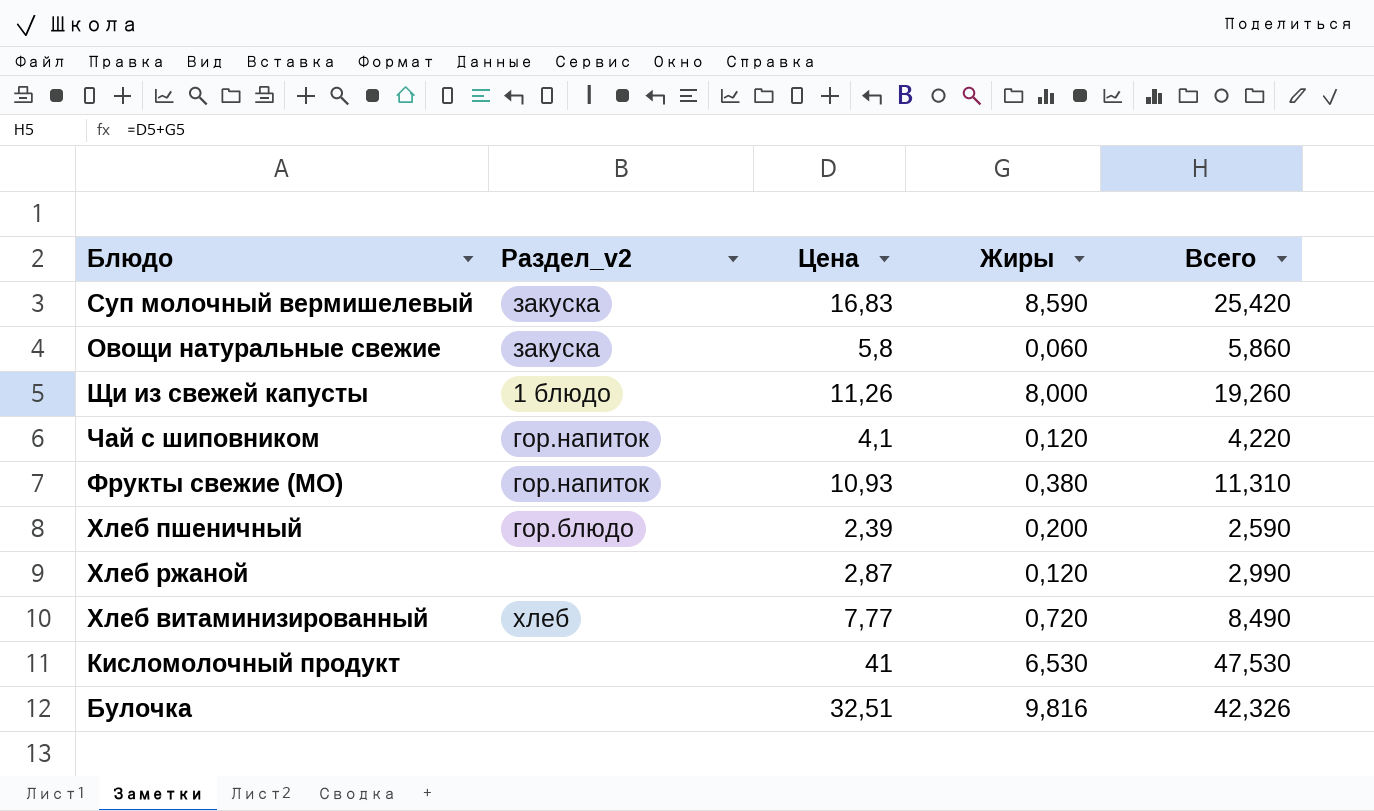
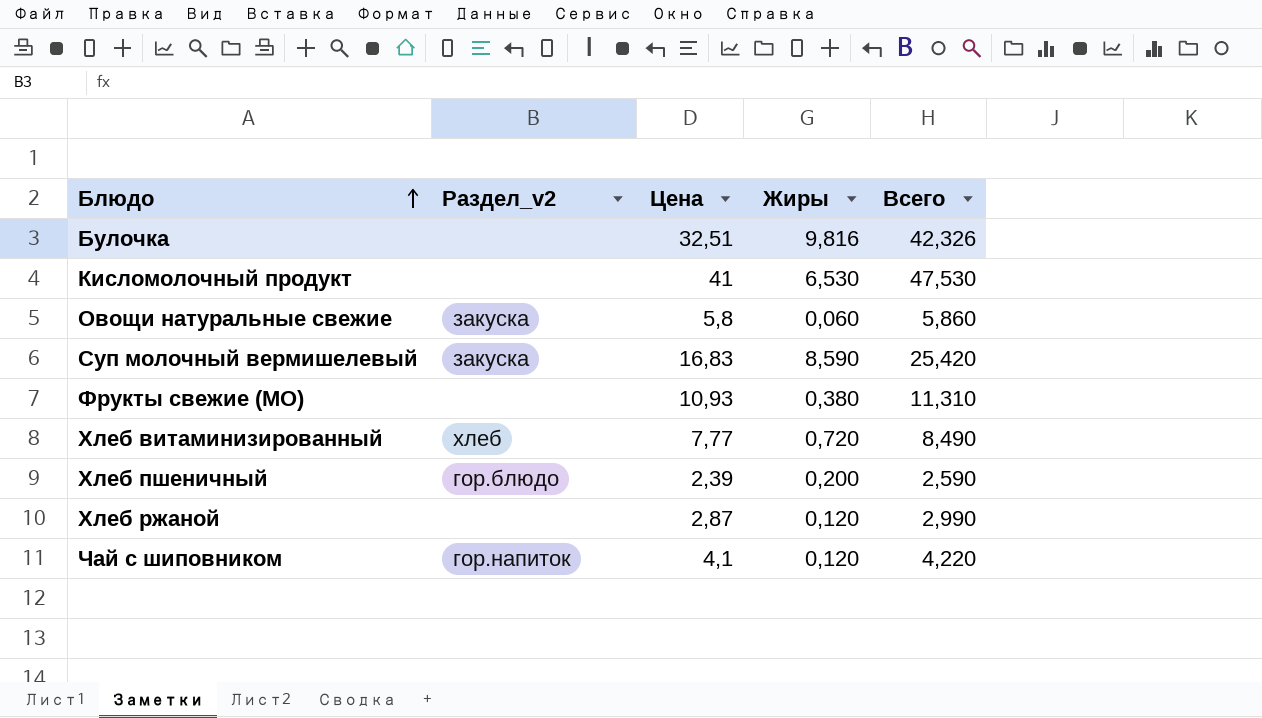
row order: none -> Блюдо ascending
row Щи из свежей капусты: 1 блюдо | 11,26 | 8,000 | 19,260 -> none
Фрукты свежие (МО) | Раздел_v2: гор.напиток -> none

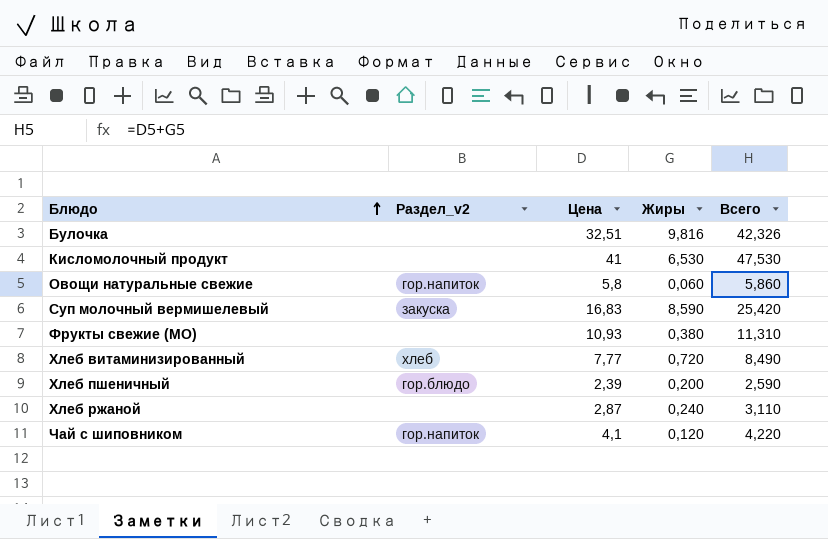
Овощи натуральные свежие | Раздел_v2: закуска -> гор.напиток
Хлеб ржаной | Жиры: 0,120 -> 0,240
Хлеб ржаной | Всего: 2,990 -> 3,110

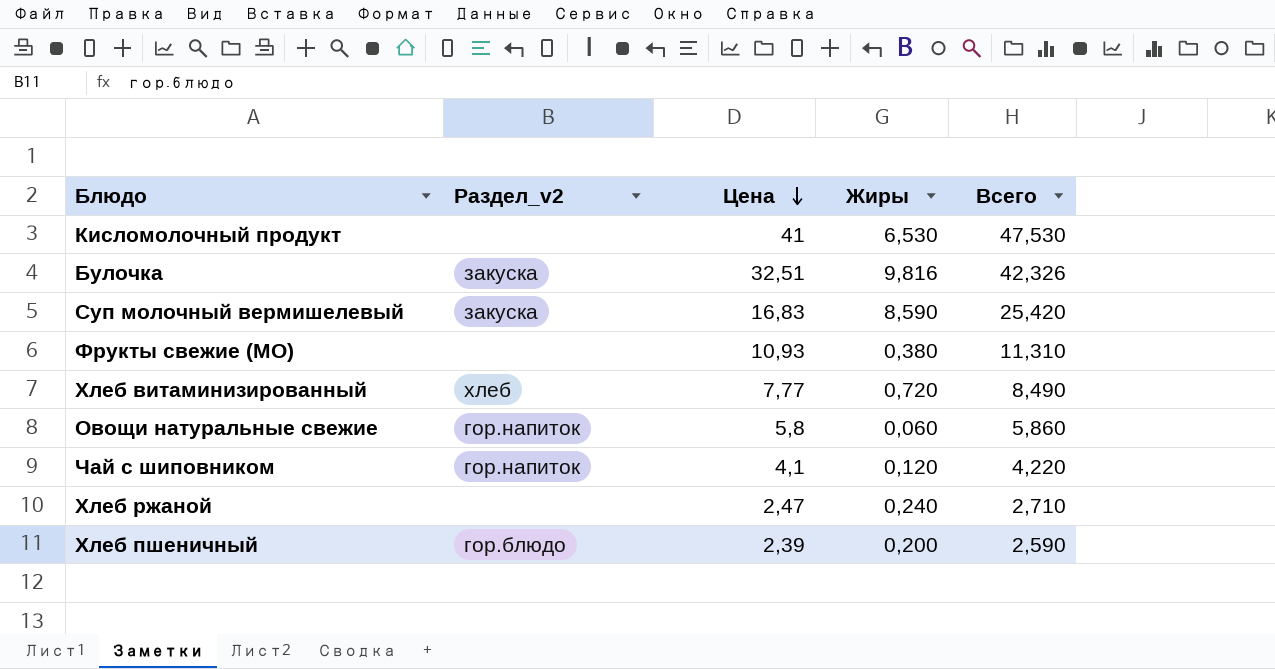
row order: Блюдо ascending -> Цена descending
Булочка | Раздел_v2: none -> закуска
Хлеб ржаной | Цена: 2,87 -> 2,47
Хлеб ржаной | Всего: 3,110 -> 2,710

